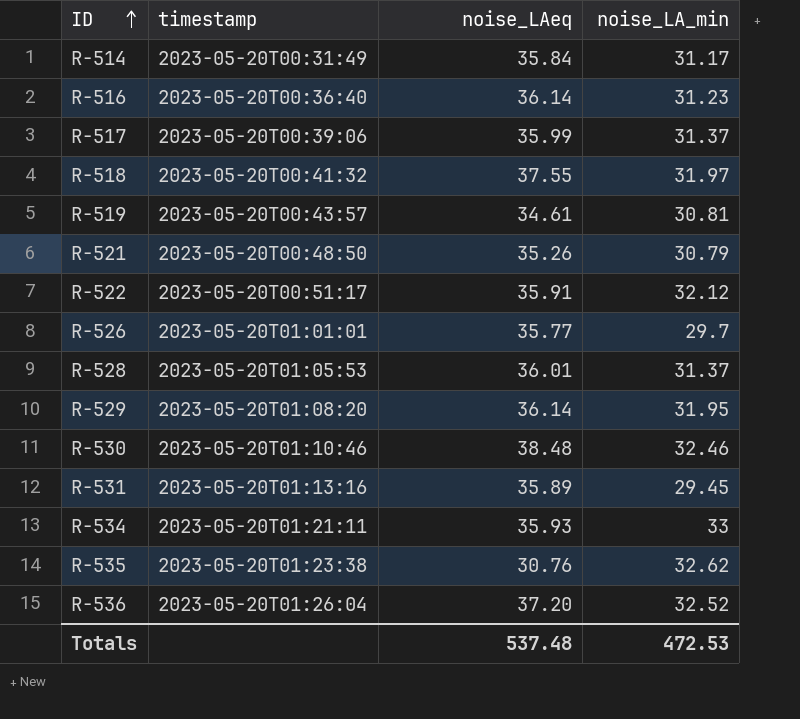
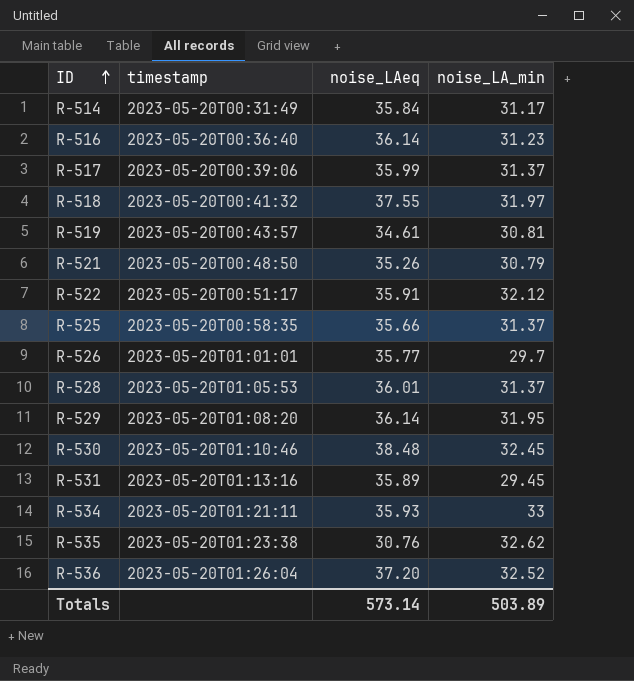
row R-525: none -> 2023-05-20T00:58:35 | 35.66 | 31.37
R-530 | noise_LA_min: 32.46 -> 32.45
Totals | noise_LAeq: 537.48 -> 573.14
Totals | noise_LA_min: 472.53 -> 503.89

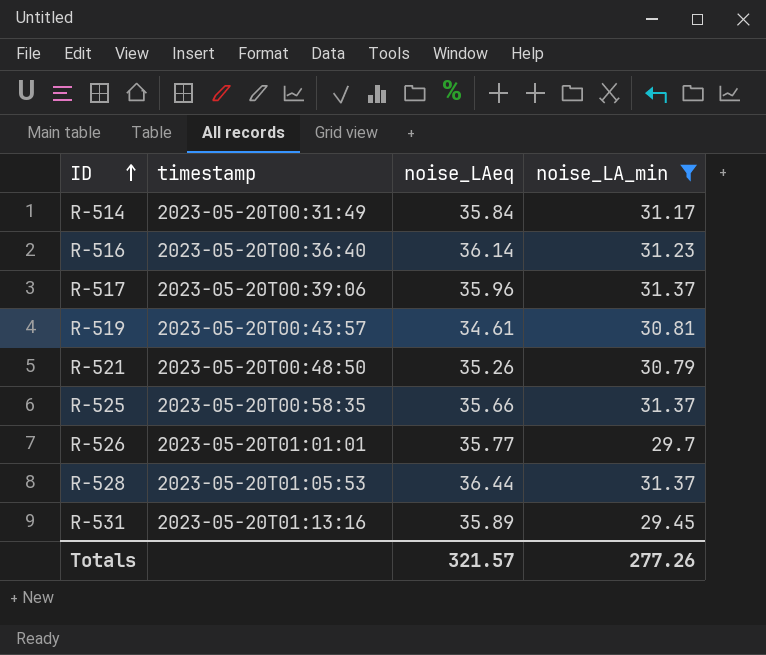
filter: none -> noise_LA_min <= 31.37
R-517 | noise_LAeq: 35.99 -> 35.96
R-528 | noise_LAeq: 36.01 -> 36.44
Totals | noise_LAeq: 573.14 -> 321.57
Totals | noise_LA_min: 503.89 -> 277.26

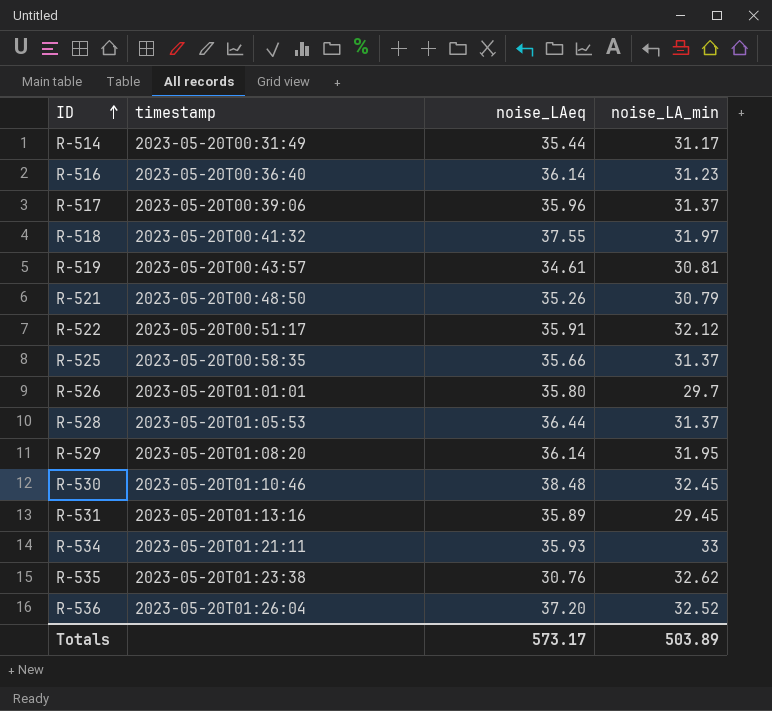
filter: noise_LA_min <= 31.37 -> none
R-514 | noise_LAeq: 35.84 -> 35.44
R-526 | noise_LAeq: 35.77 -> 35.80
Totals | noise_LAeq: 321.57 -> 573.17
Totals | noise_LA_min: 277.26 -> 503.89

